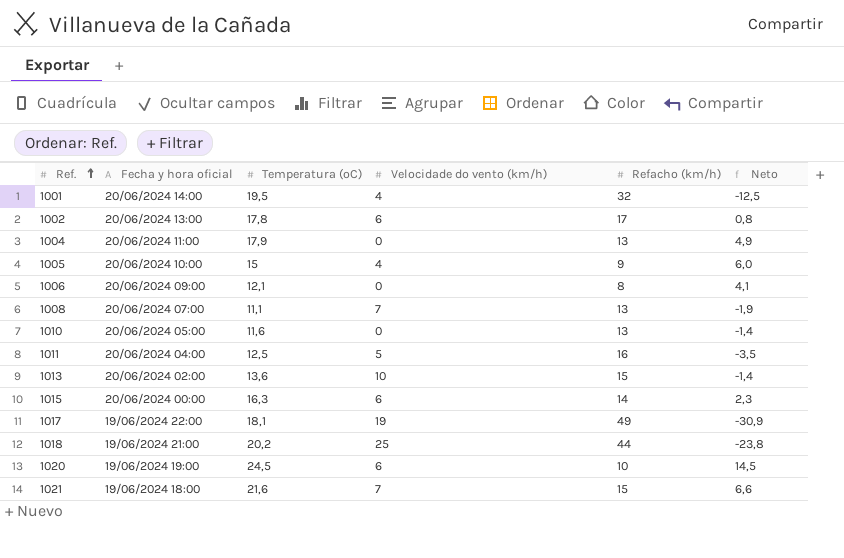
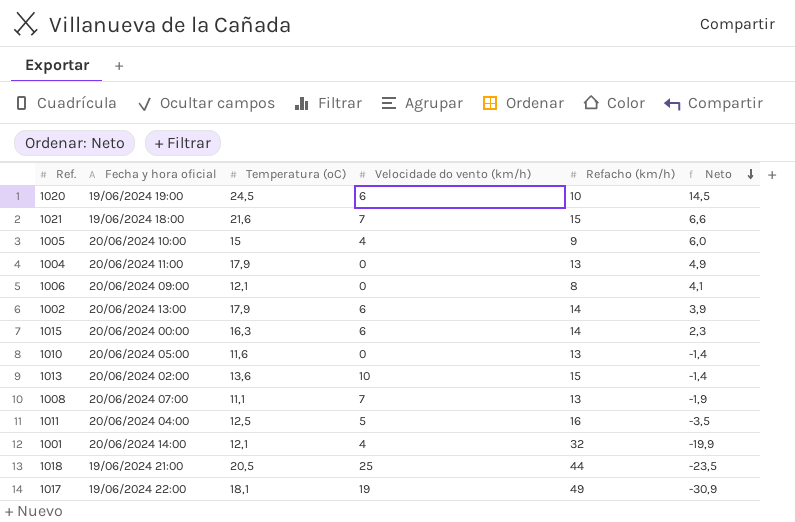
row order: Ref. ascending -> Neto descending
1002 | Temperatura (ºC): 17,8 -> 17,9
1002 | Refacho (km/h): 17 -> 14
1002 | Neto: 0,8 -> 3,9
1001 | Temperatura (ºC): 19,5 -> 12,1
1001 | Neto: -12,5 -> -19,9
1018 | Temperatura (ºC): 20,2 -> 20,5
1018 | Neto: -23,8 -> -23,5

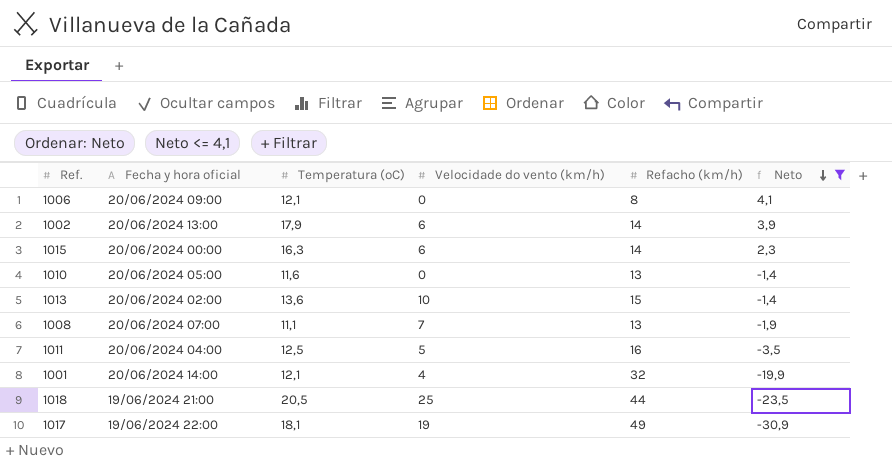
filter: none -> Neto <= 4,1

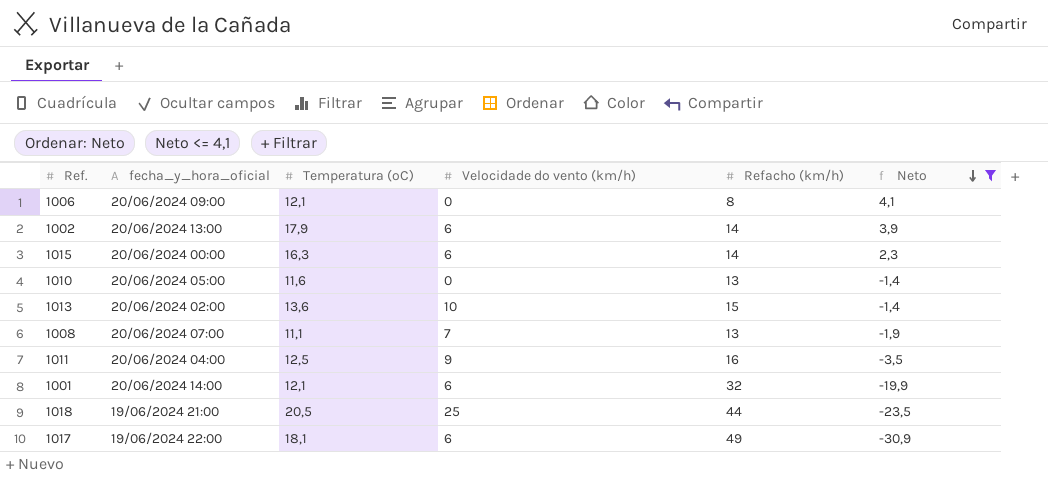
column name: Fecha y hora oficial -> fecha_y_hora_oficial
1011 | Velocidade do vento (km/h): 5 -> 9
1001 | Velocidade do vento (km/h): 4 -> 6
1017 | Velocidade do vento (km/h): 19 -> 6

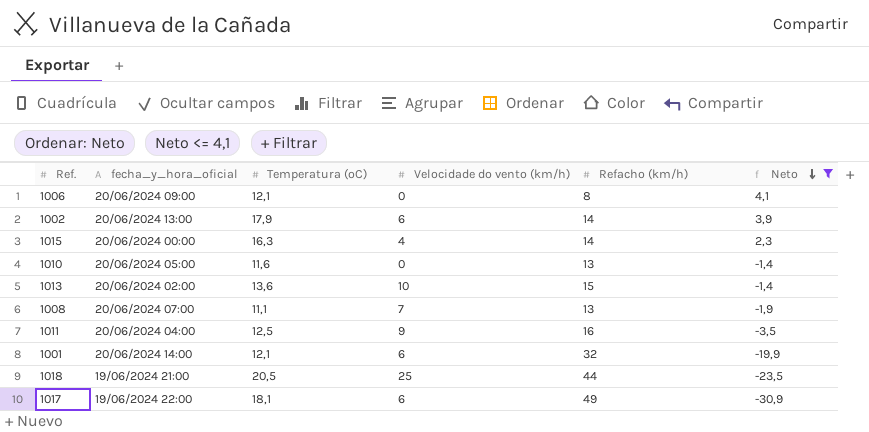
1015 | Velocidade do vento (km/h): 6 -> 4

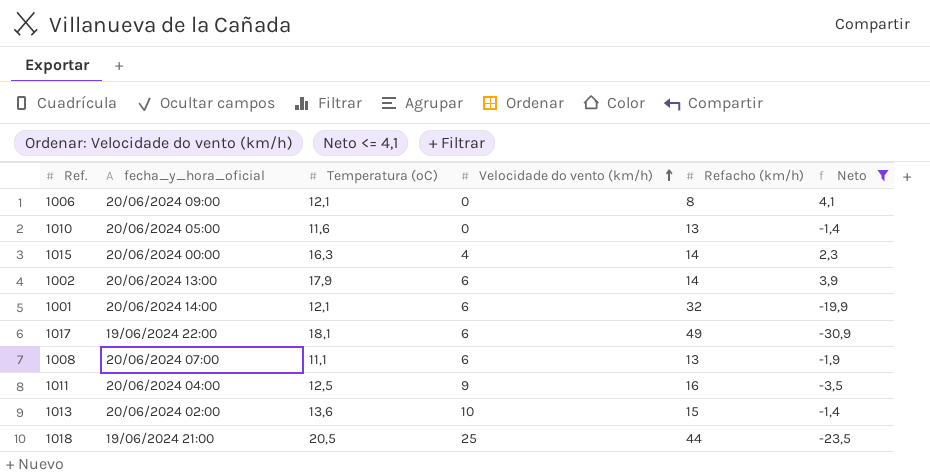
row order: Neto descending -> Velocidade do vento (km/h) ascending
1008 | Velocidade do vento (km/h): 7 -> 6

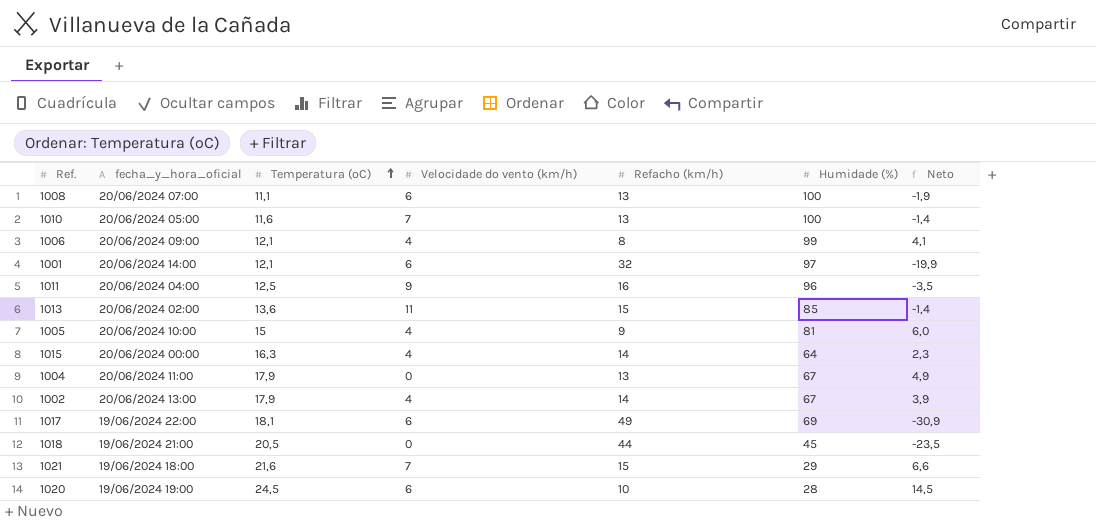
filter: Neto <= 4,1 -> none
row order: Velocidade do vento (km/h) ascending -> Temperatura (ºC) ascending
column Humidade (%) | position: none -> 6
1010 | Velocidade do vento (km/h): 0 -> 7
1006 | Velocidade do vento (km/h): 0 -> 4
1013 | Velocidade do vento (km/h): 10 -> 11
1002 | Velocidade do vento (km/h): 6 -> 4
1018 | Velocidade do vento (km/h): 25 -> 0

